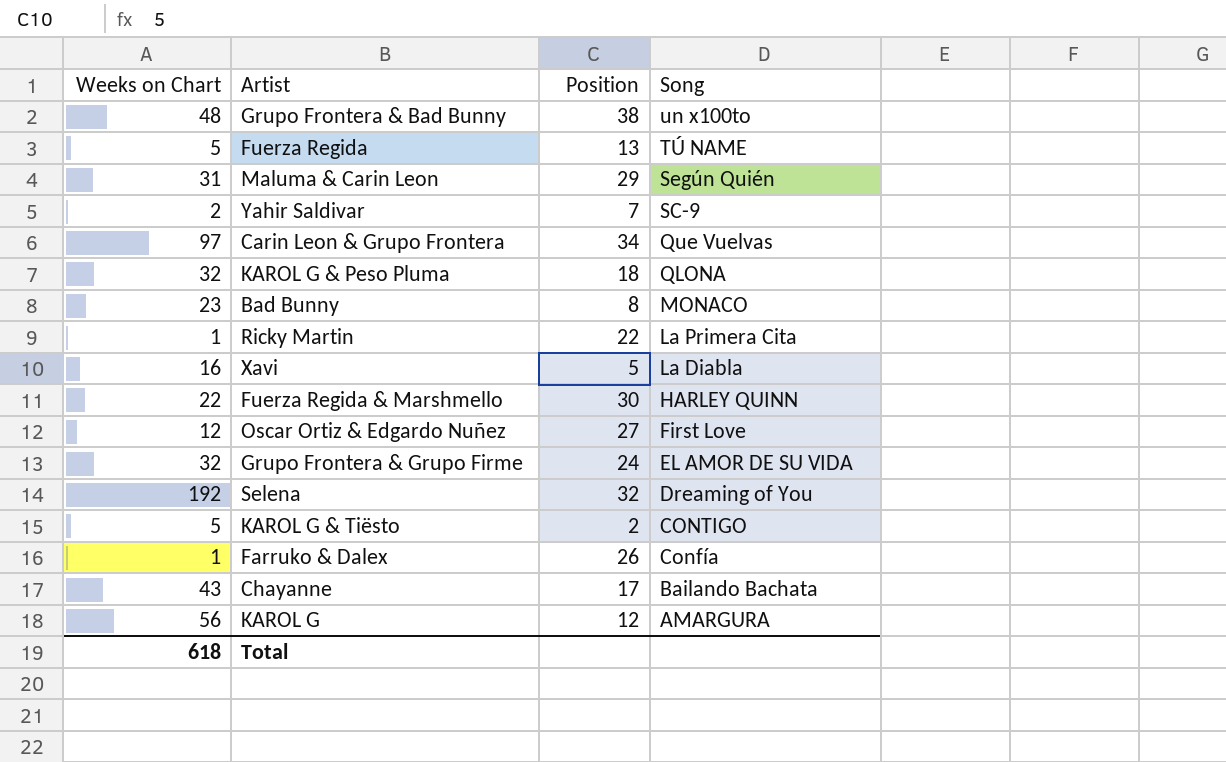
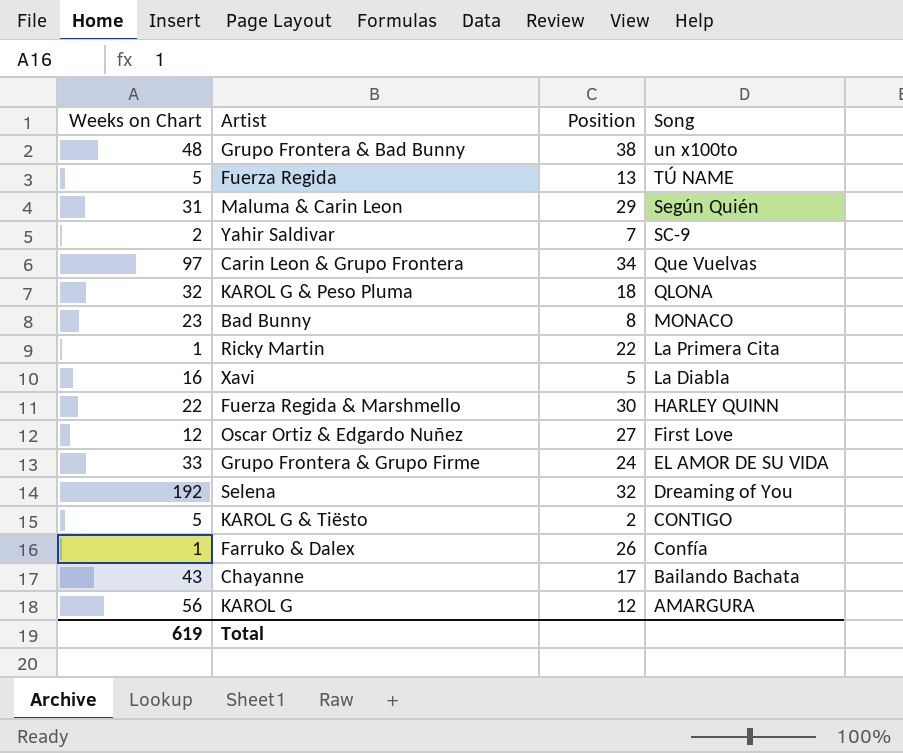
Grupo Frontera & Grupo Firme | Weeks on Chart: 32 -> 33
Total | Weeks on Chart: 618 -> 619

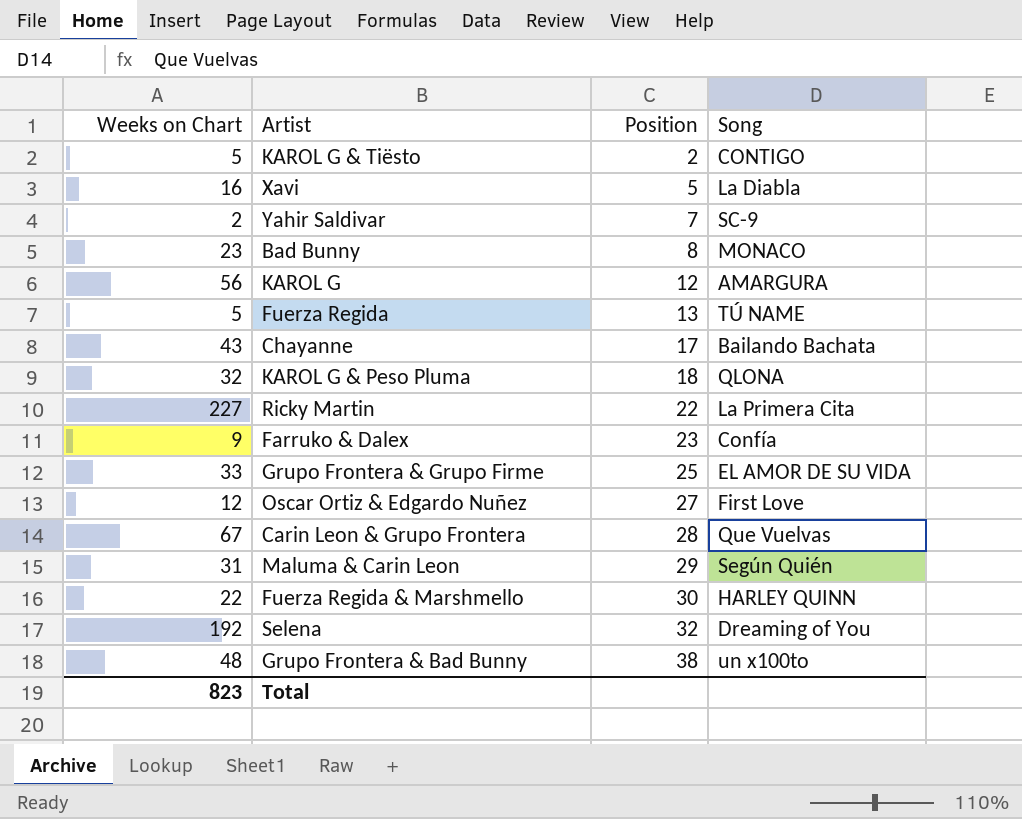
row order: Song descending -> Position ascending
Ricky Martin | Weeks on Chart: 1 -> 227
Farruko & Dalex | Weeks on Chart: 1 -> 9
Farruko & Dalex | Position: 26 -> 23
Grupo Frontera & Grupo Firme | Position: 24 -> 25
Carin Leon & Grupo Frontera | Weeks on Chart: 97 -> 67
Carin Leon & Grupo Frontera | Position: 34 -> 28
Total | Weeks on Chart: 619 -> 823

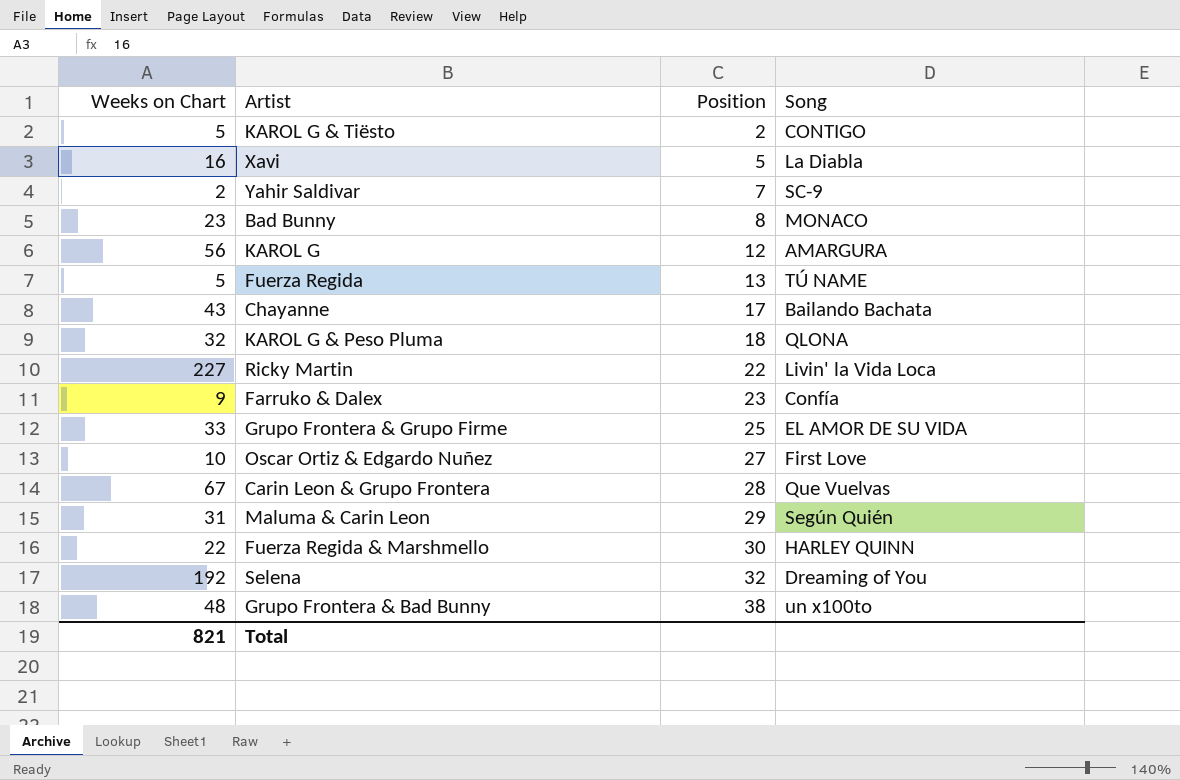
Ricky Martin | Song: La Primera Cita -> Livin' la Vida Loca
Oscar Ortiz & Edgardo Nuñez | Weeks on Chart: 12 -> 10
Total | Weeks on Chart: 823 -> 821

